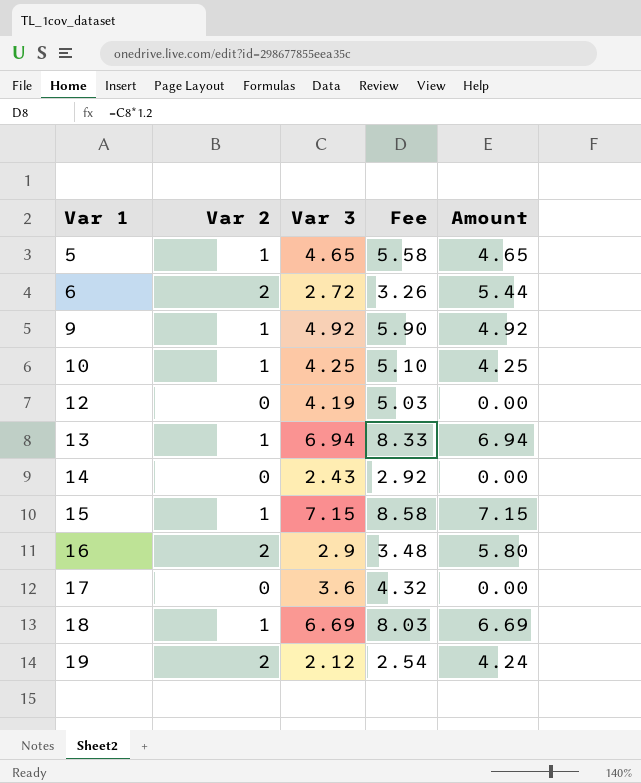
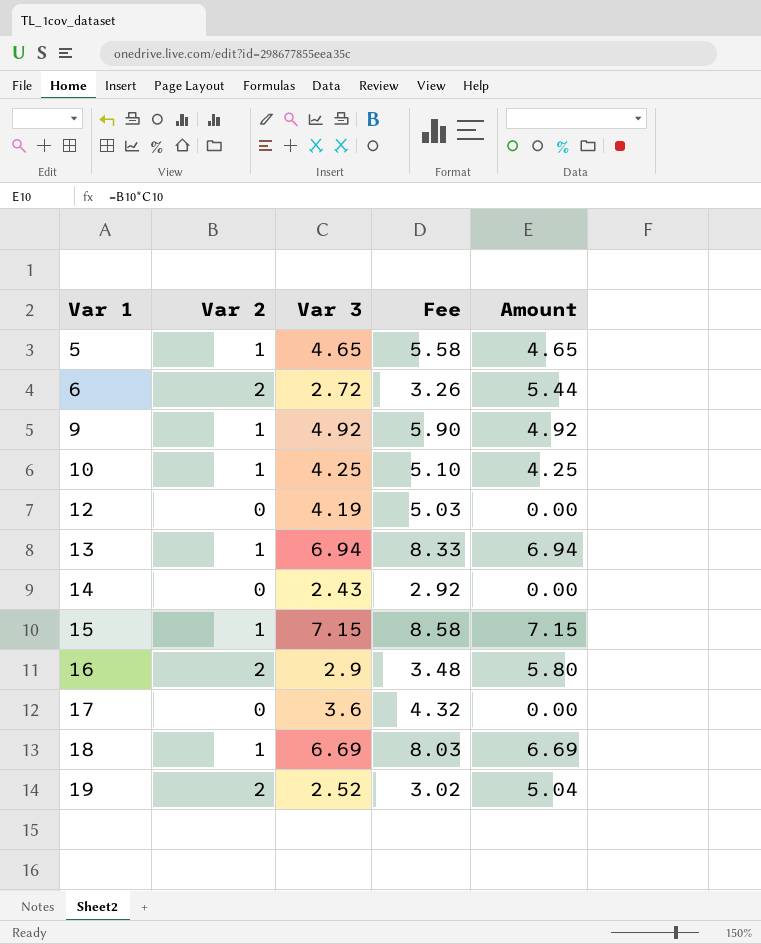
19 | Var 3: 2.12 -> 2.52
19 | Fee: 2.54 -> 3.02
19 | Amount: 4.24 -> 5.04

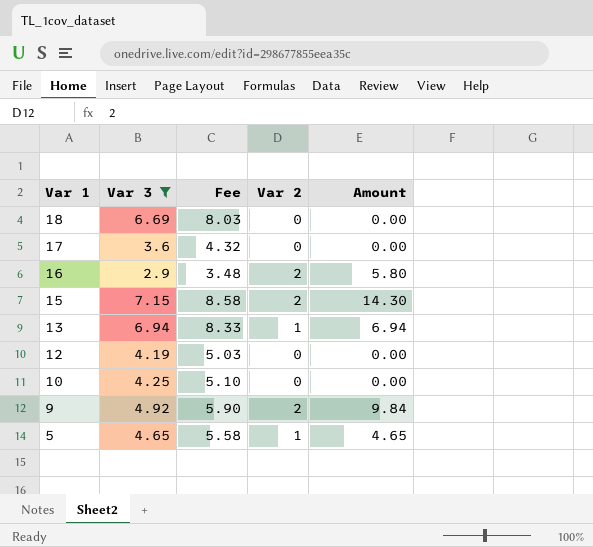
filter: none -> Var 3 >= 2.9
row order: Var 1 ascending -> Var 1 descending
column Var 2 | position: 2 -> 4
18 | Var 2: 1 -> 0
18 | Amount: 6.69 -> 0.00
15 | Var 2: 1 -> 2
15 | Amount: 7.15 -> 14.30
10 | Var 2: 1 -> 0
10 | Amount: 4.25 -> 0.00
9 | Var 2: 1 -> 2
9 | Amount: 4.92 -> 9.84

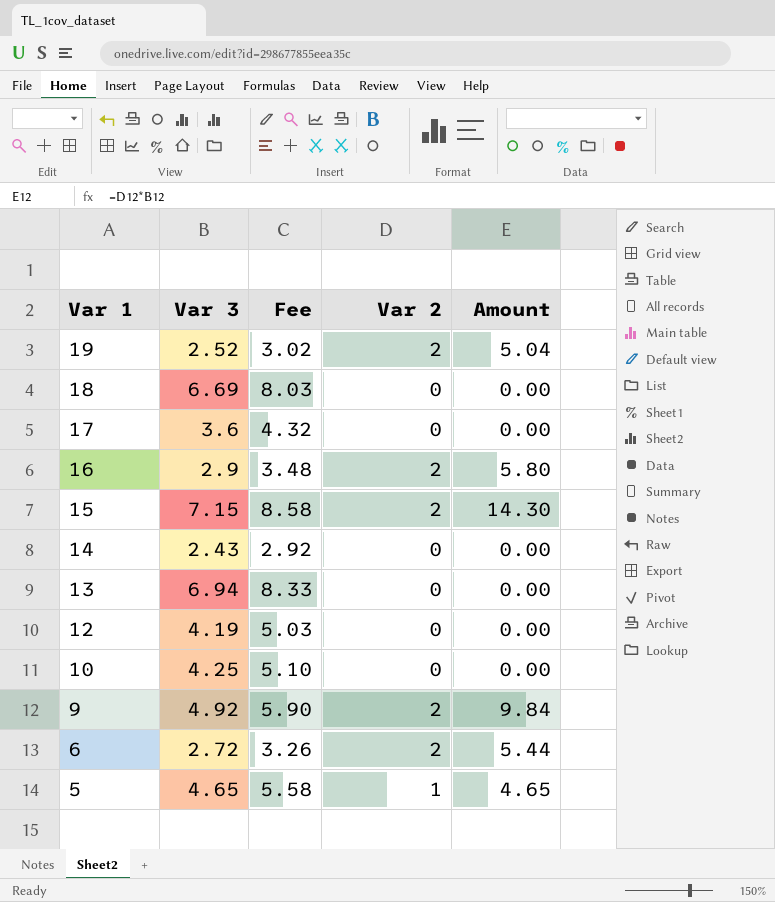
filter: Var 3 >= 2.9 -> none
13 | Var 2: 1 -> 0
13 | Amount: 6.94 -> 0.00

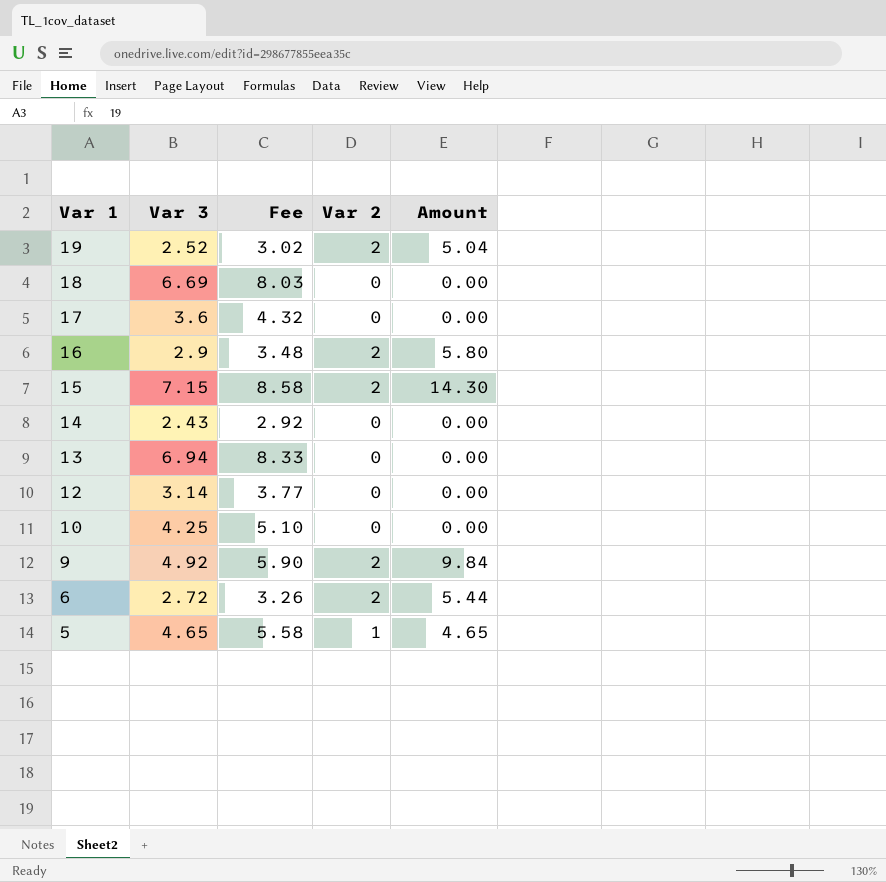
12 | Var 3: 4.19 -> 3.14
12 | Fee: 5.03 -> 3.77

